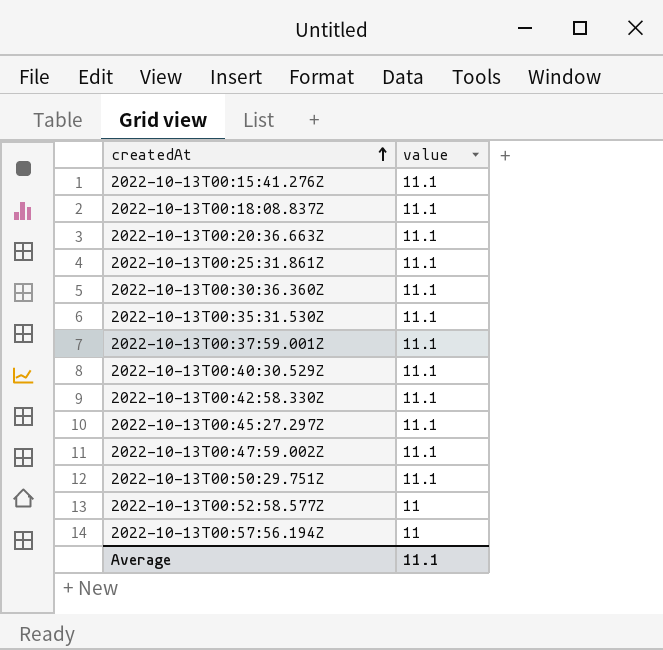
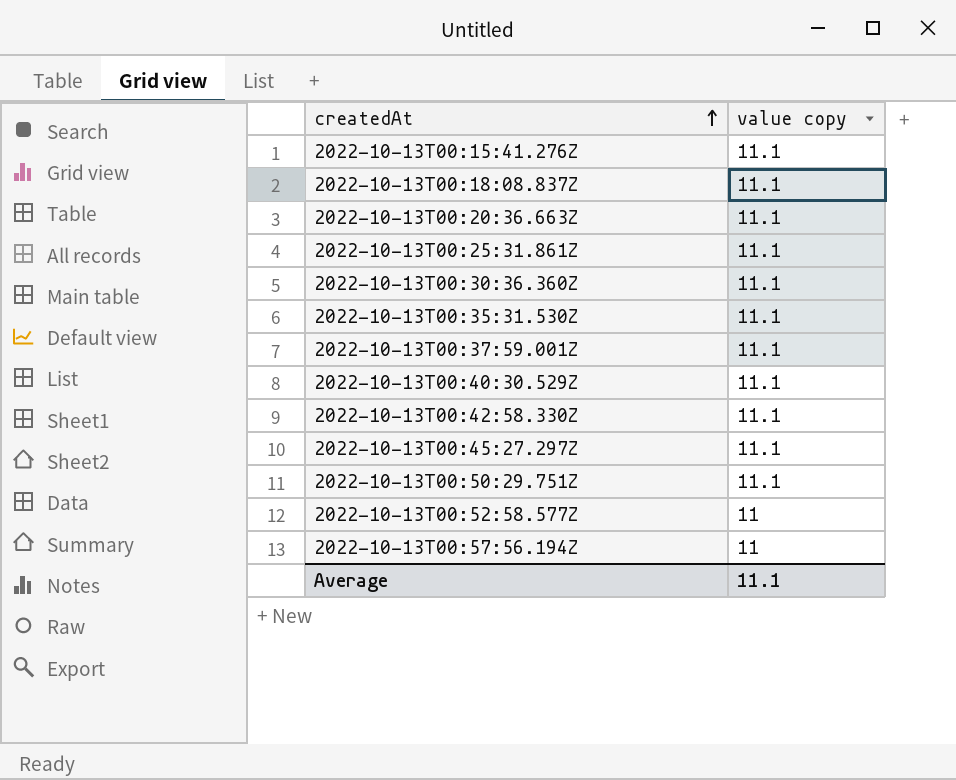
column name: value -> value copy
row 2022-10-13T00:47:59.002Z: 11.1 -> none

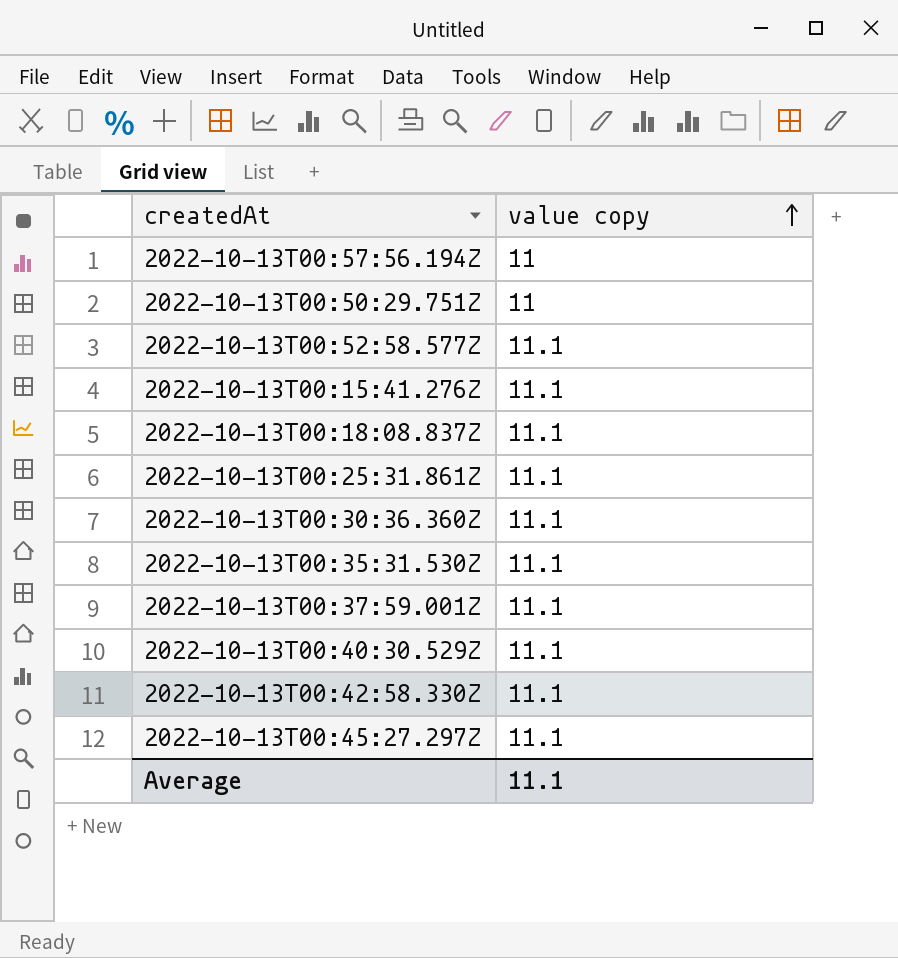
row order: createdAt ascending -> value copy ascending
row 2022-10-13T00:20:36.663Z: 11.1 -> none
2022-10-13T00:50:29.751Z | value copy: 11.1 -> 11
2022-10-13T00:52:58.577Z | value copy: 11 -> 11.1

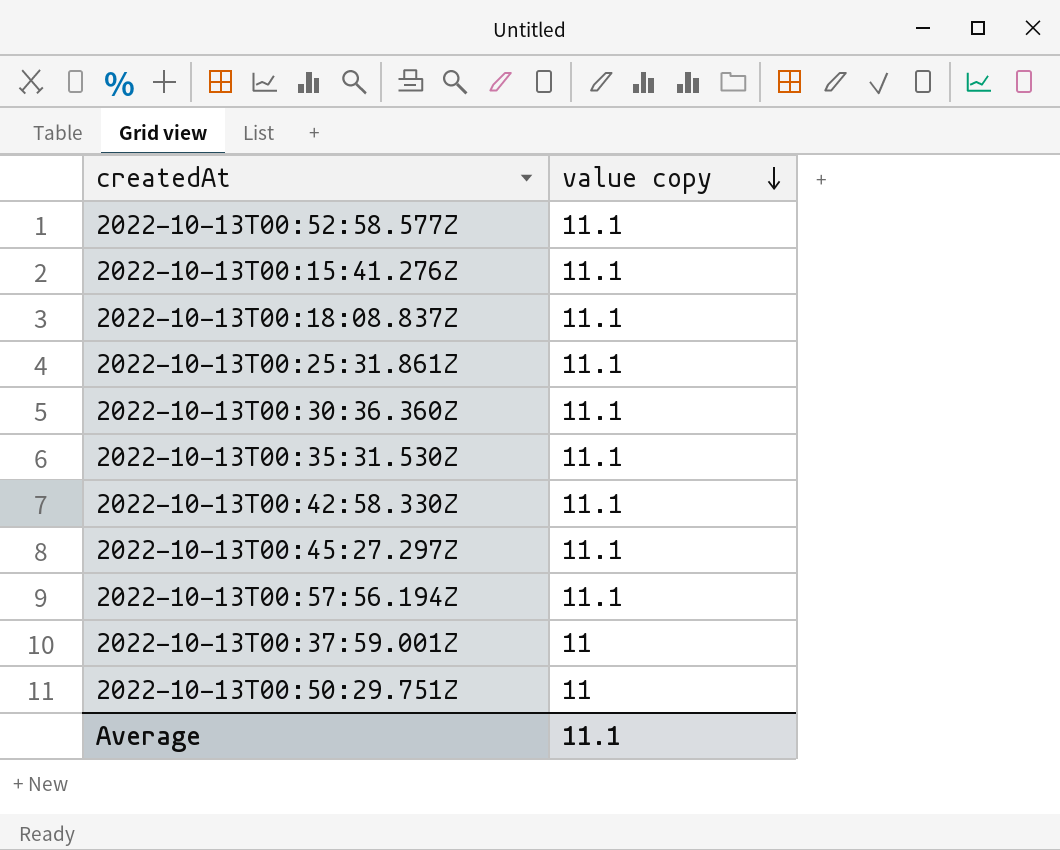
row order: value copy ascending -> value copy descending
row 2022-10-13T00:40:30.529Z: 11.1 -> none
2022-10-13T00:57:56.194Z | value copy: 11 -> 11.1
2022-10-13T00:37:59.001Z | value copy: 11.1 -> 11

